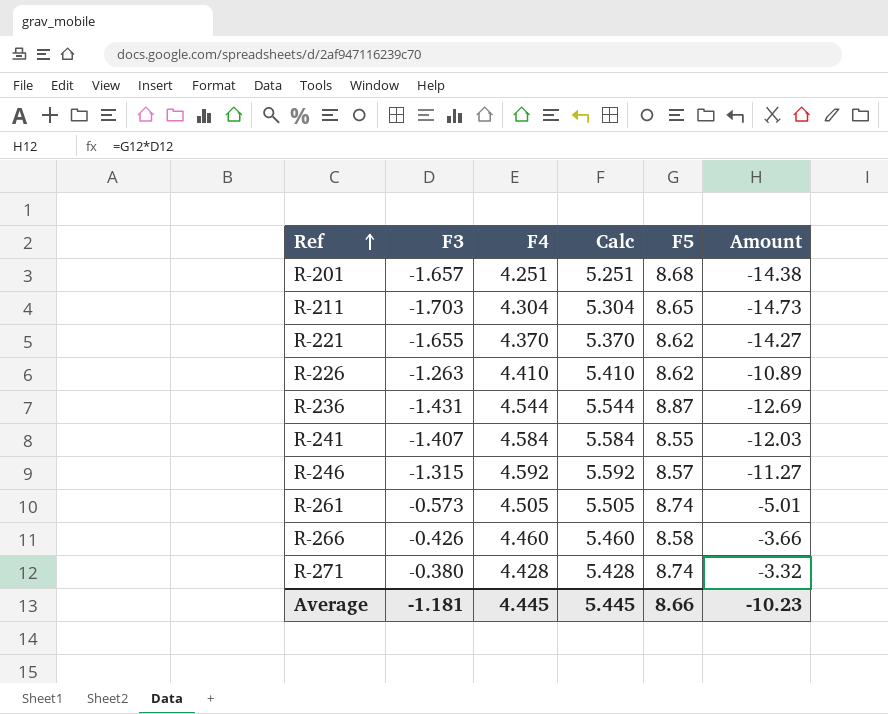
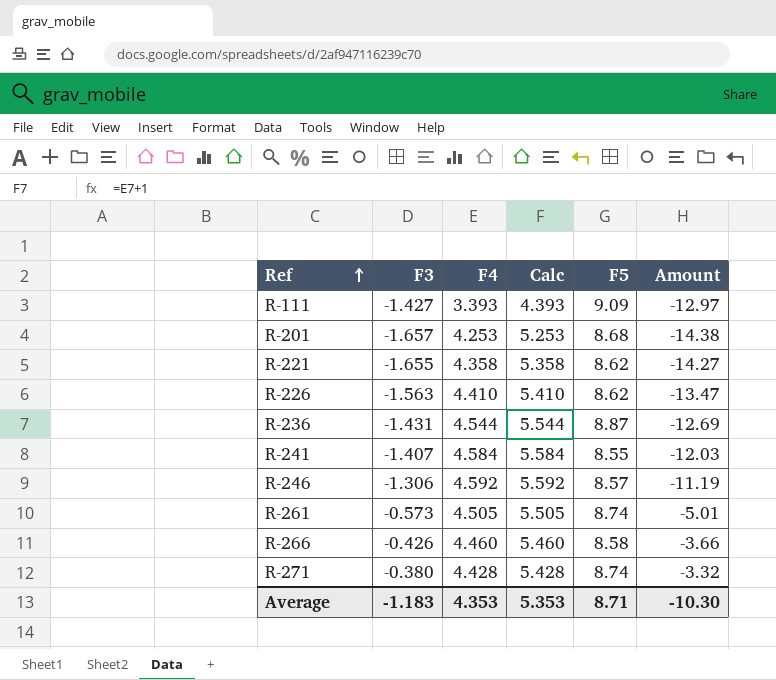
row R-211: -1.703 | 4.304 | 5.304 | 8.65 | -14.73 -> none
row R-111: none -> -1.427 | 3.393 | 4.393 | 9.09 | -12.97
R-201 | F4: 4.251 -> 4.253
R-201 | Calc: 5.251 -> 5.253
R-221 | F4: 4.370 -> 4.358
R-221 | Calc: 5.370 -> 5.358
R-226 | F3: -1.263 -> -1.563
R-226 | Amount: -10.89 -> -13.47
R-246 | F3: -1.315 -> -1.306
R-246 | Amount: -11.27 -> -11.19
Average | F3: -1.181 -> -1.183
Average | F4: 4.445 -> 4.353
Average | Calc: 5.445 -> 5.353
Average | F5: 8.66 -> 8.71
Average | Amount: -10.23 -> -10.30

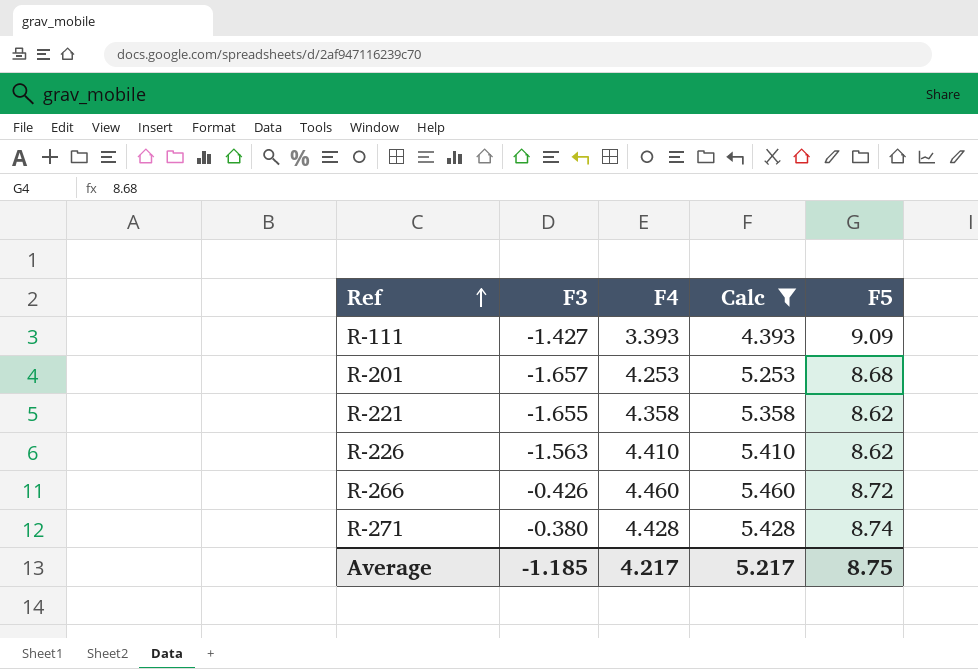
filter: none -> Calc <= 5.460
column Amount | formula: [F3] * [F5] -> none
R-266 | F5: 8.58 -> 8.72
Average | F3: -1.183 -> -1.185
Average | F4: 4.353 -> 4.217
Average | Calc: 5.353 -> 5.217
Average | F5: 8.71 -> 8.75

